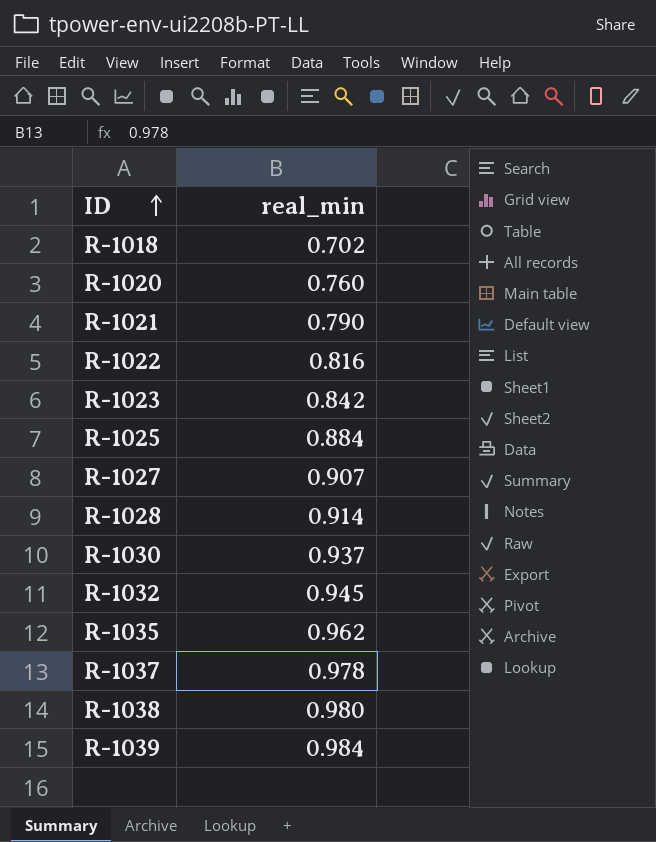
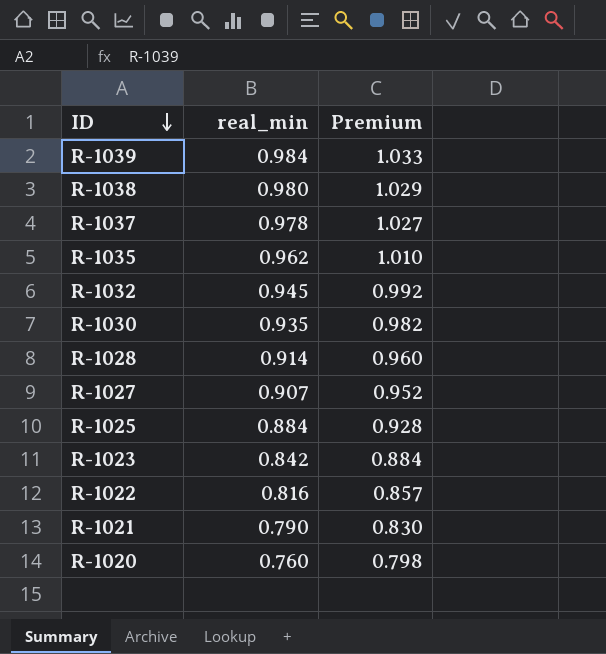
row order: ID ascending -> ID descending
column Premium | formula: none -> [real_min] * 1.05
row R-1018: 0.702 -> none
R-1030 | real_min: 0.937 -> 0.935

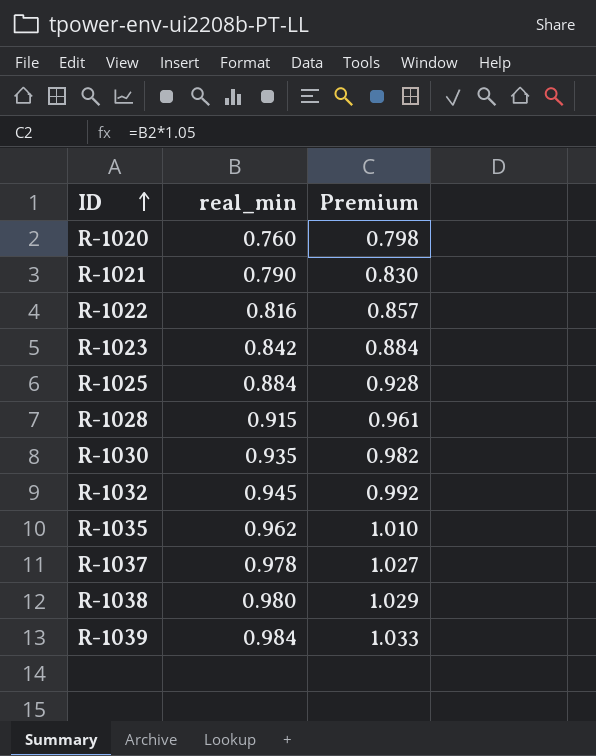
row order: ID descending -> ID ascending
row R-1027: 0.907 | 0.952 -> none
R-1028 | real_min: 0.914 -> 0.915
R-1028 | Premium: 0.960 -> 0.961

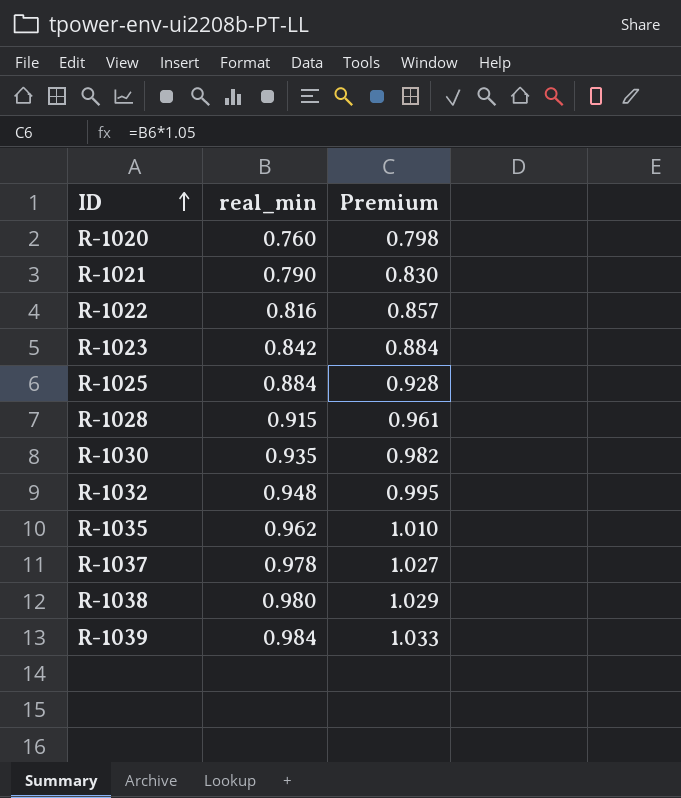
R-1032 | real_min: 0.945 -> 0.948
R-1032 | Premium: 0.992 -> 0.995

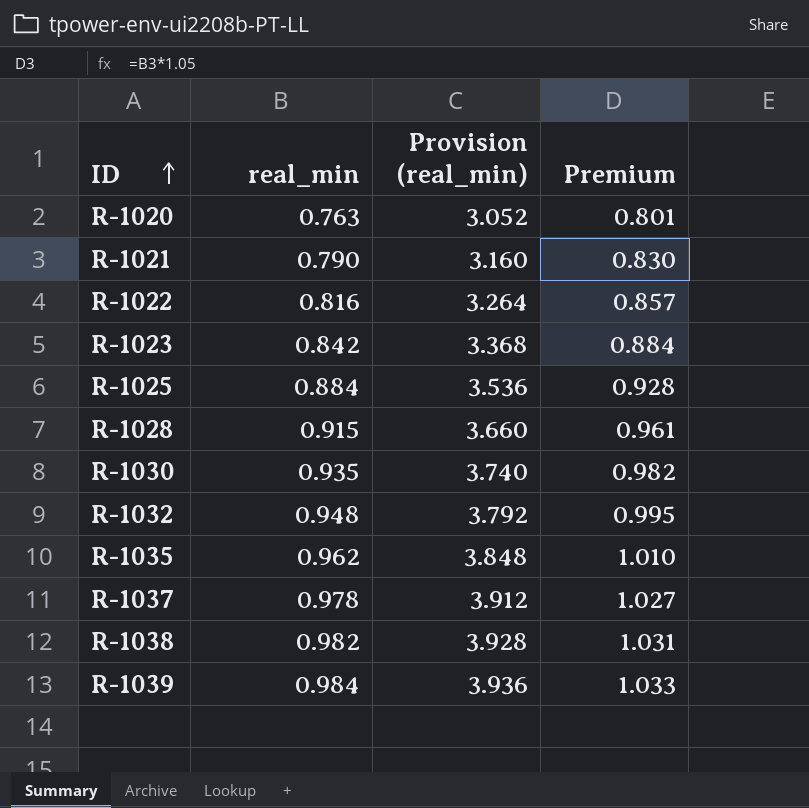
column Provision (real_min) | formula: none -> [real_min] * 4
R-1020 | real_min: 0.760 -> 0.763
R-1020 | Premium: 0.798 -> 0.801
R-1038 | real_min: 0.980 -> 0.982
R-1038 | Premium: 1.029 -> 1.031

